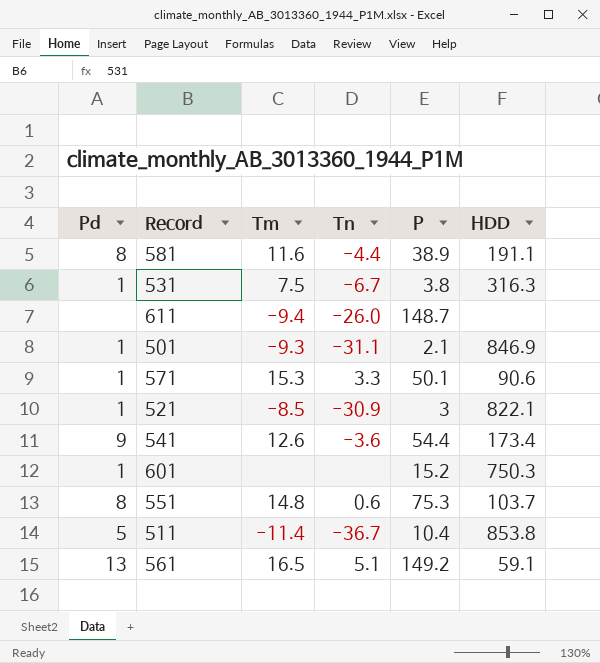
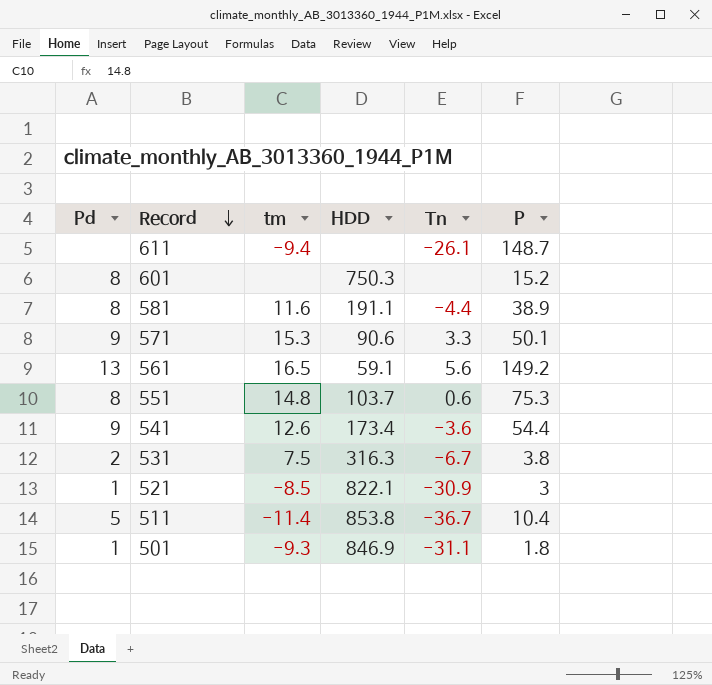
row order: none -> Record descending
column name: Tm -> tm
column HDD | position: 6 -> 4
611 | Tn: -26.0 -> -26.1
601 | Pd: 1 -> 8
571 | Pd: 1 -> 9
561 | Tn: 5.1 -> 5.6
531 | Pd: 1 -> 2
501 | P: 2.1 -> 1.8

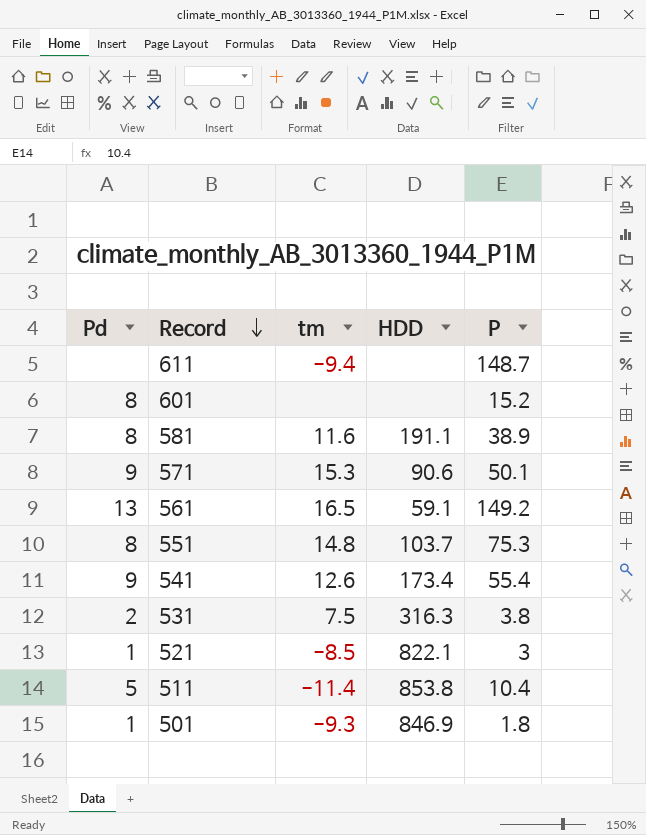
column Tn | position: 5 -> none
601 | HDD: 750.3 -> none
541 | P: 54.4 -> 55.4

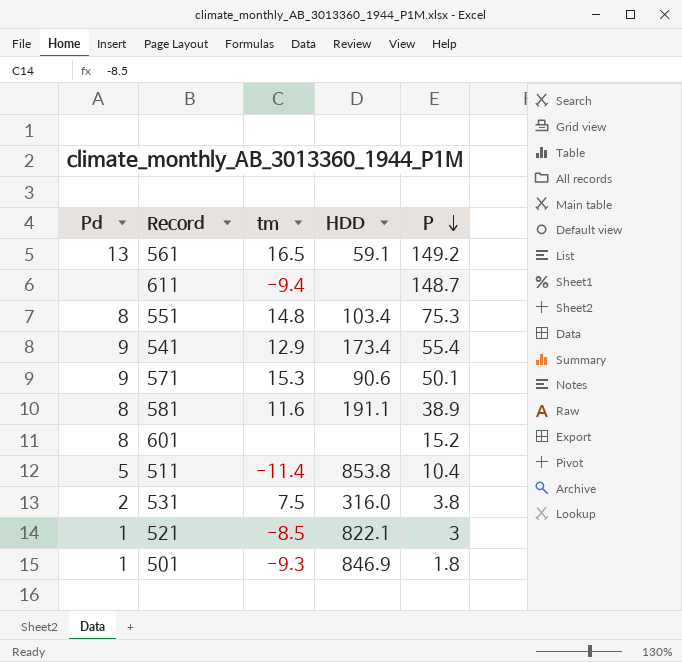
row order: Record descending -> P descending
551 | HDD: 103.7 -> 103.4
541 | tm: 12.6 -> 12.9
531 | HDD: 316.3 -> 316.0

